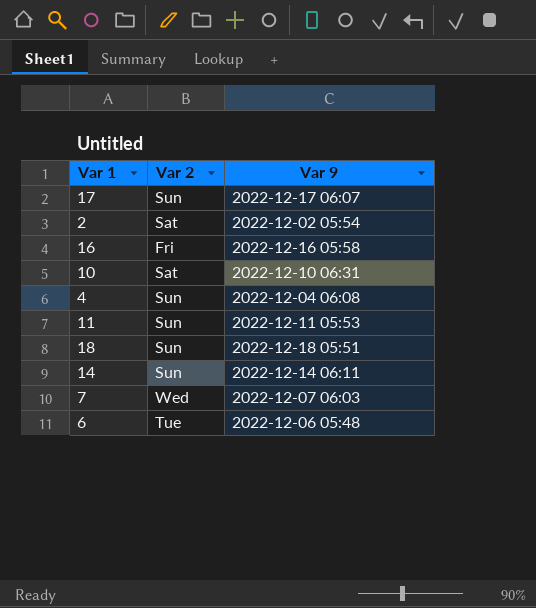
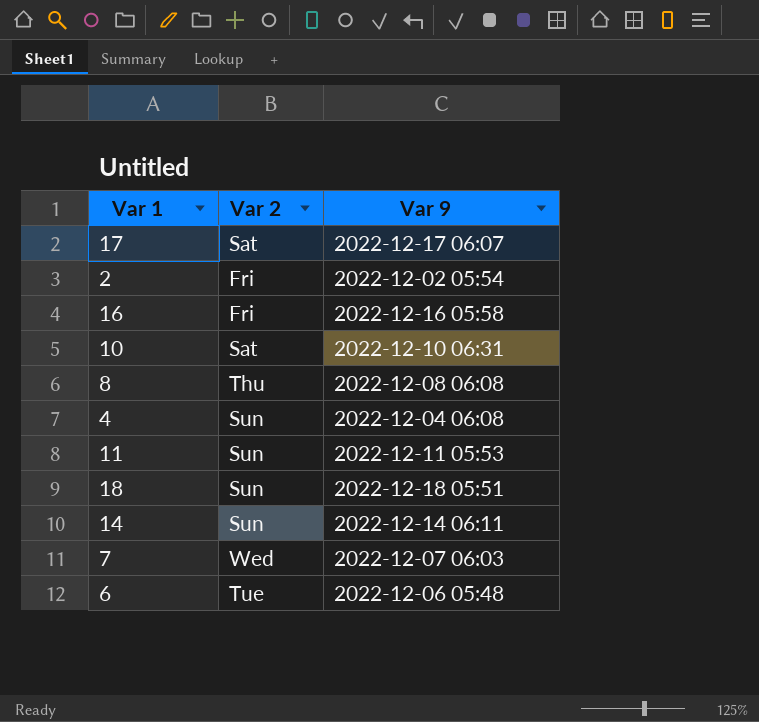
17 | Var 2: Sun -> Sat
2 | Var 2: Sat -> Fri
row 8: none -> Thu | 2022-12-08 06:08

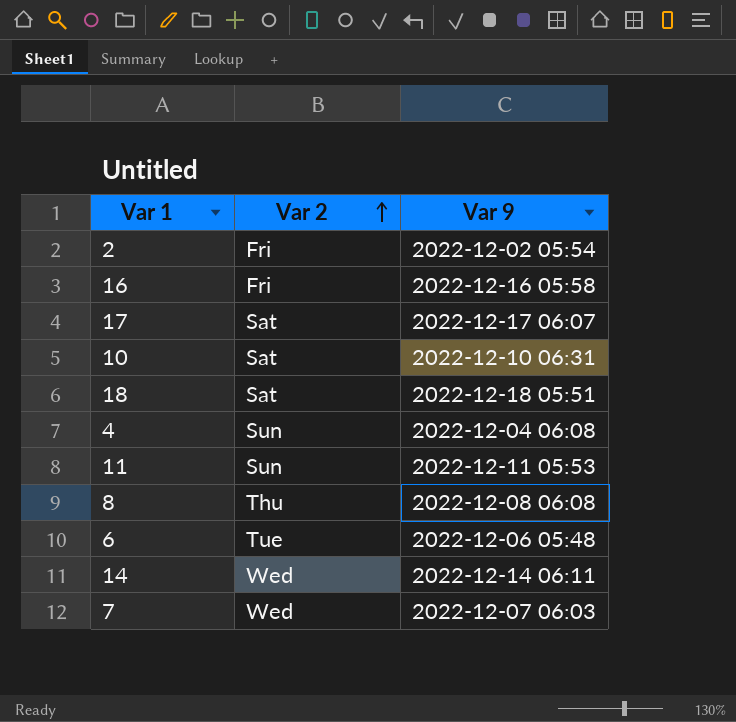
row order: none -> Var 2 ascending
18 | Var 2: Sun -> Sat
14 | Var 2: Sun -> Wed

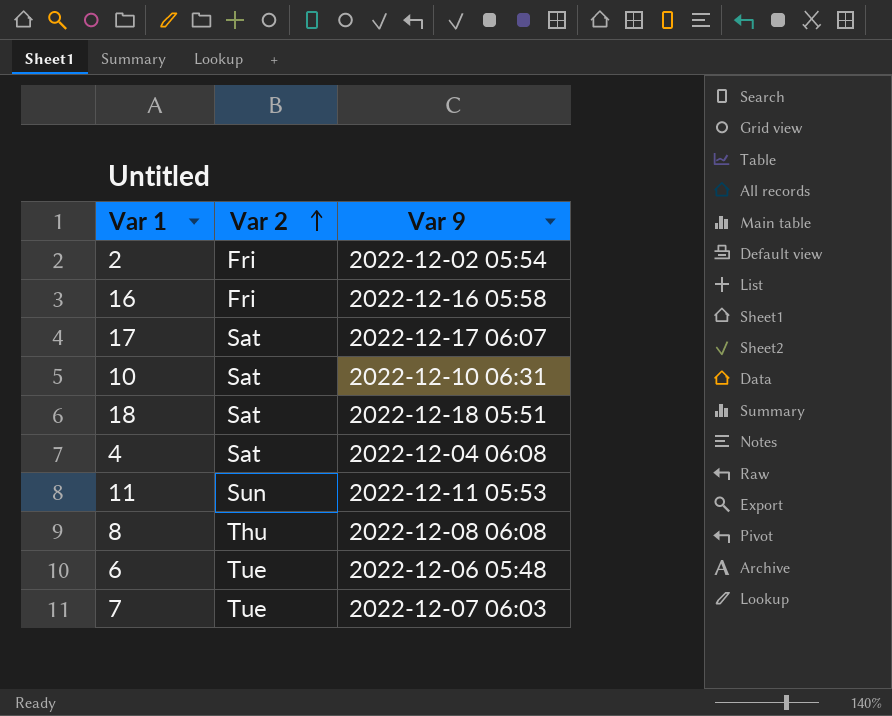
row 14: Wed | 2022-12-14 06:11 -> none
4 | Var 2: Sun -> Sat
7 | Var 2: Wed -> Tue

